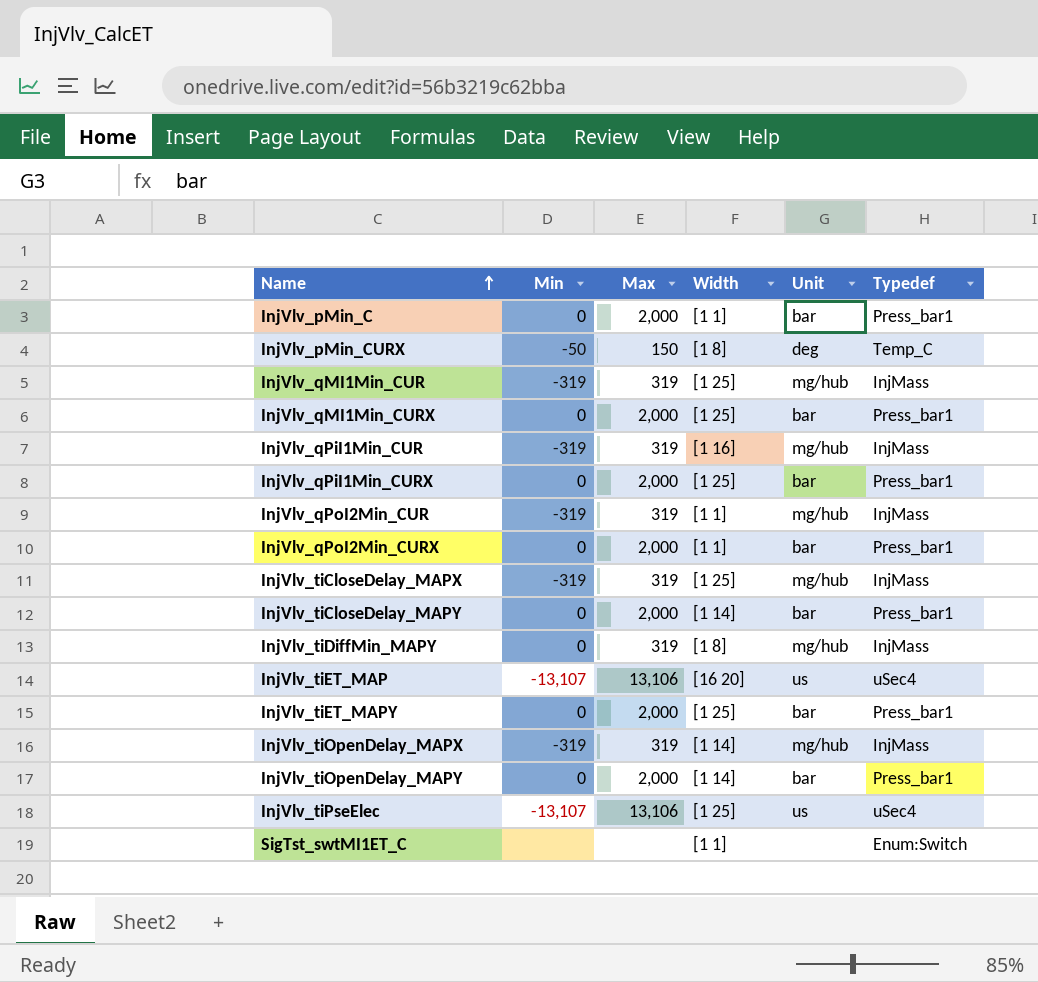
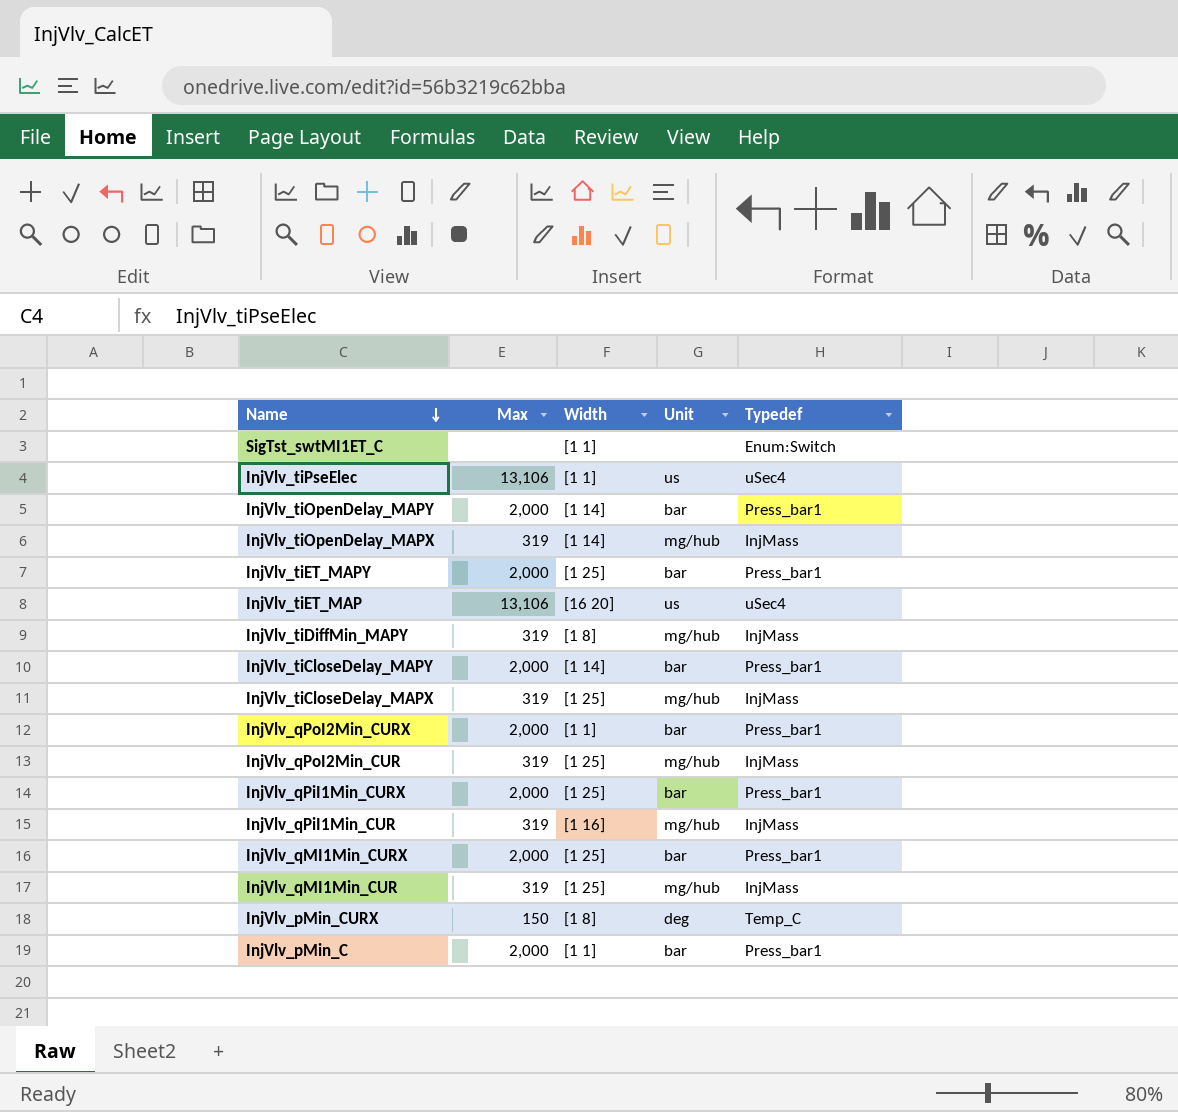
row order: Name ascending -> Name descending
column Min | position: 2 -> none
InjVlv_tiPseElec | Width: [1 25] -> [1 1]
InjVlv_qPoI2Min_CUR | Width: [1 1] -> [1 25]

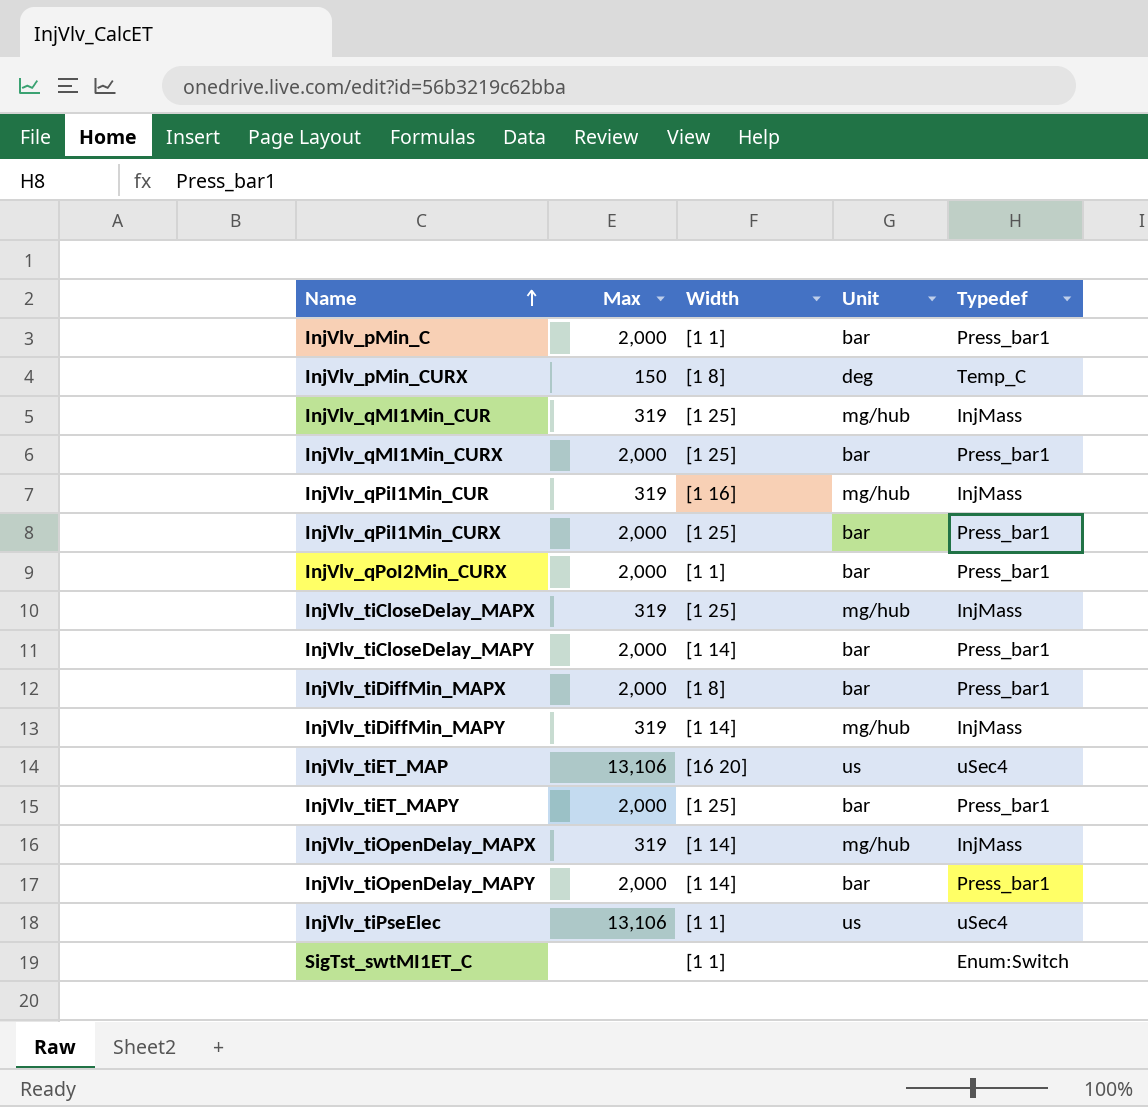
row order: Name descending -> Name ascending
row InjVlv_qPoI2Min_CUR: 319 | [1 25] | mg/hub | InjMass -> none
row InjVlv_tiDiffMin_MAPX: none -> 2,000 | [1 8] | bar | Press_bar1
InjVlv_tiDiffMin_MAPY | Width: [1 8] -> [1 14]

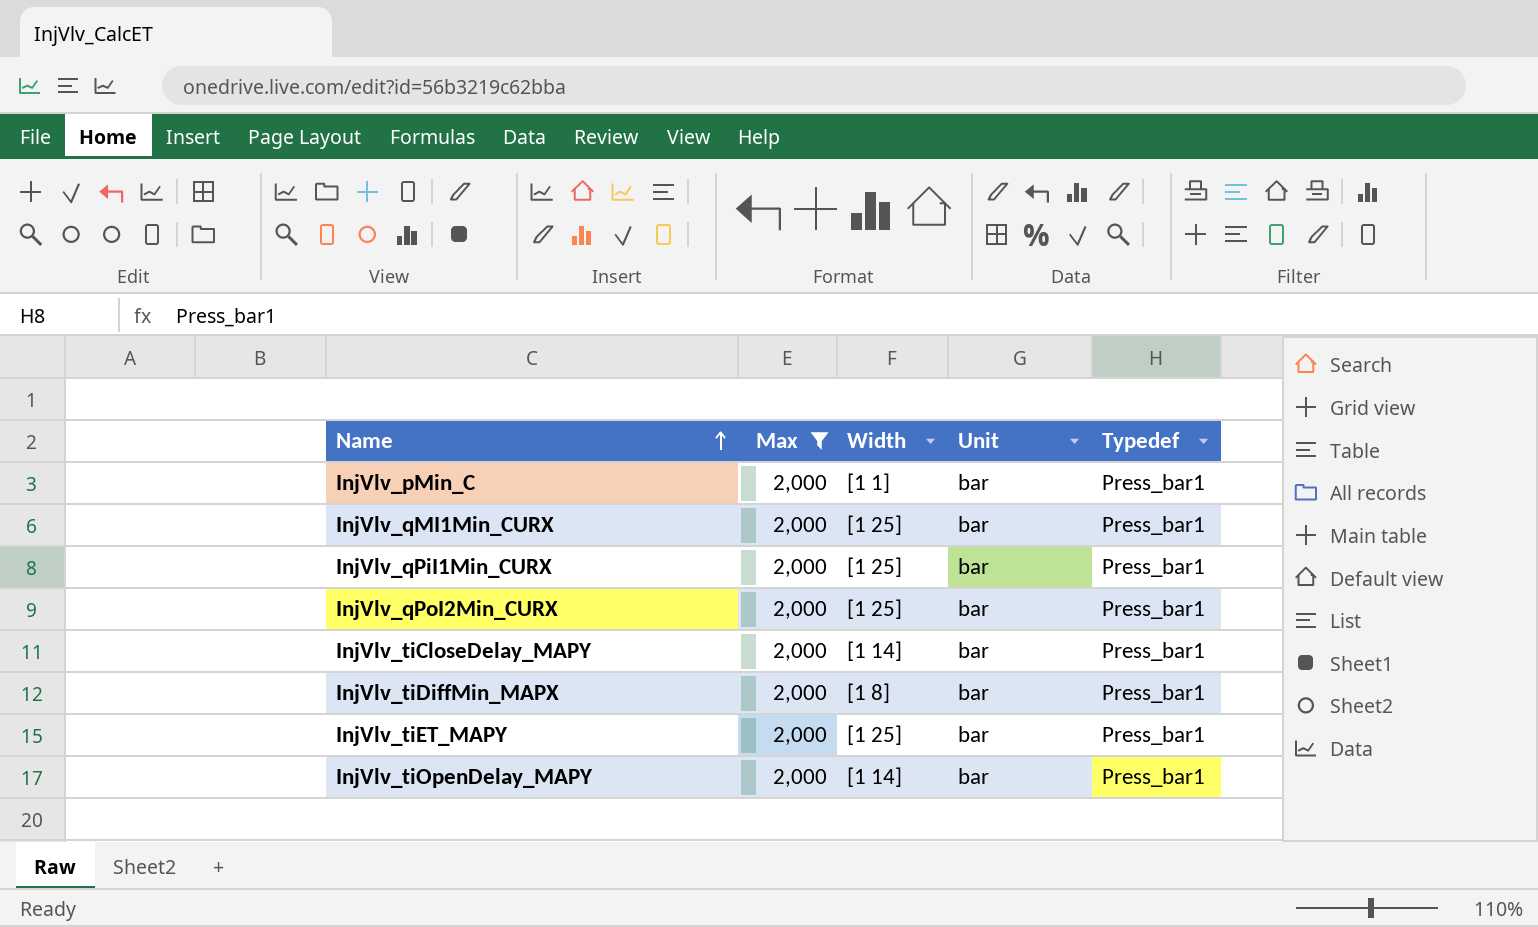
filter: none -> Max = 2,000
InjVlv_qPoI2Min_CURX | Width: [1 1] -> [1 25]

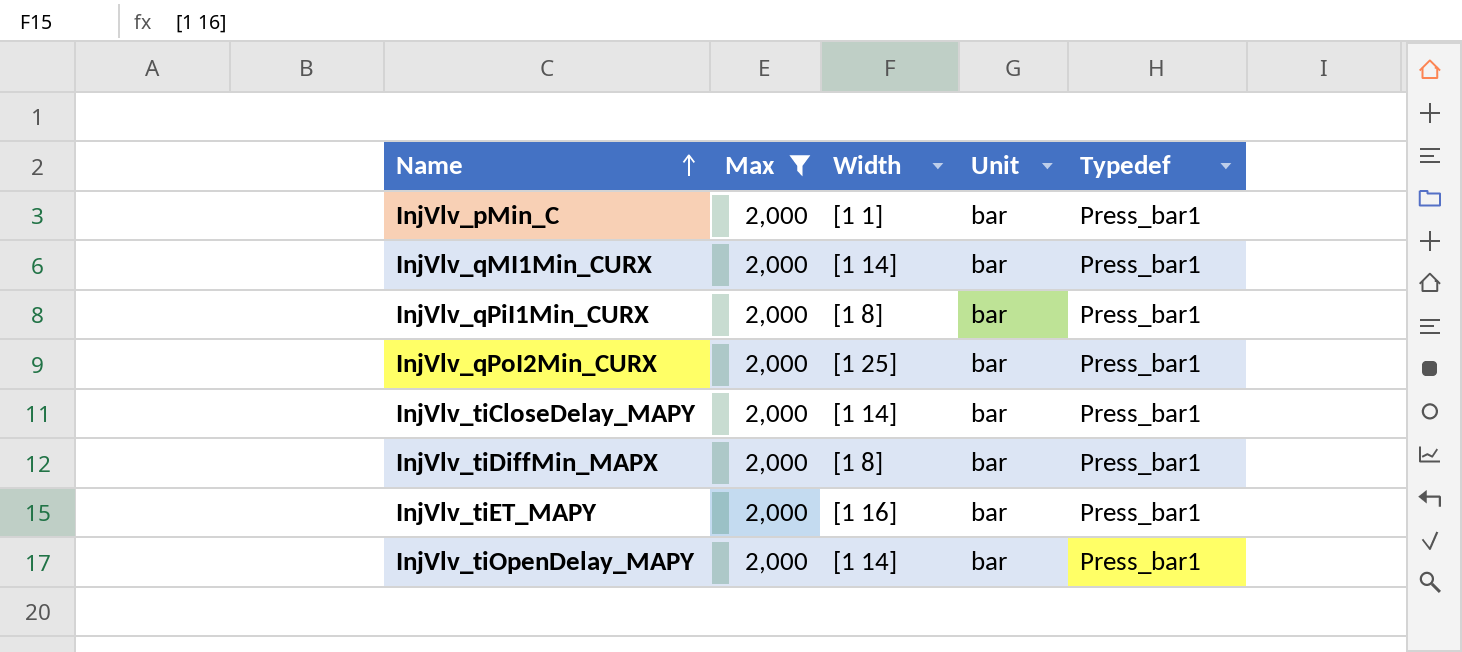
InjVlv_qMI1Min_CURX | Width: [1 25] -> [1 14]
InjVlv_qPiI1Min_CURX | Width: [1 25] -> [1 8]
InjVlv_tiET_MAPY | Width: [1 25] -> [1 16]

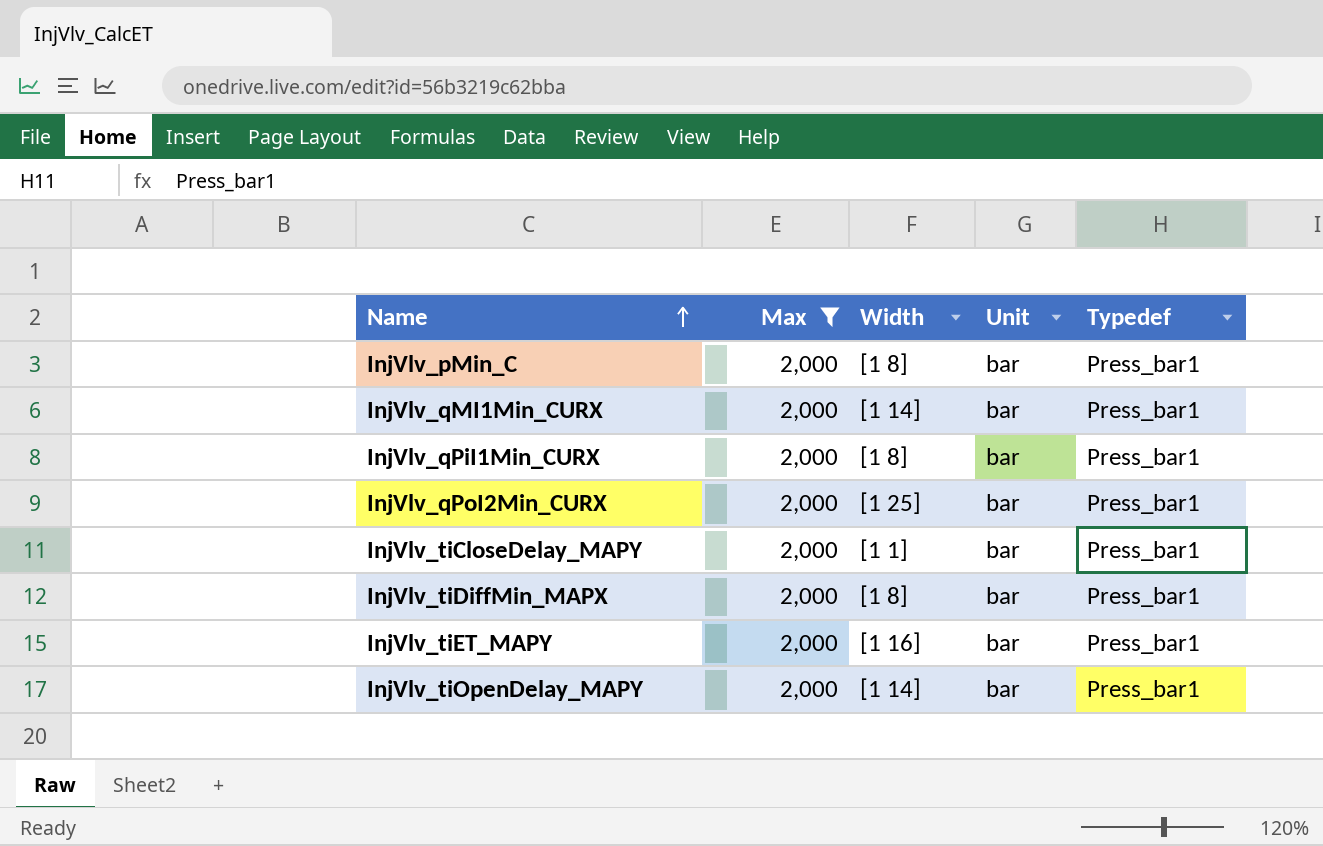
InjVlv_pMin_C | Width: [1 1] -> [1 8]
InjVlv_tiCloseDelay_MAPY | Width: [1 14] -> [1 1]

